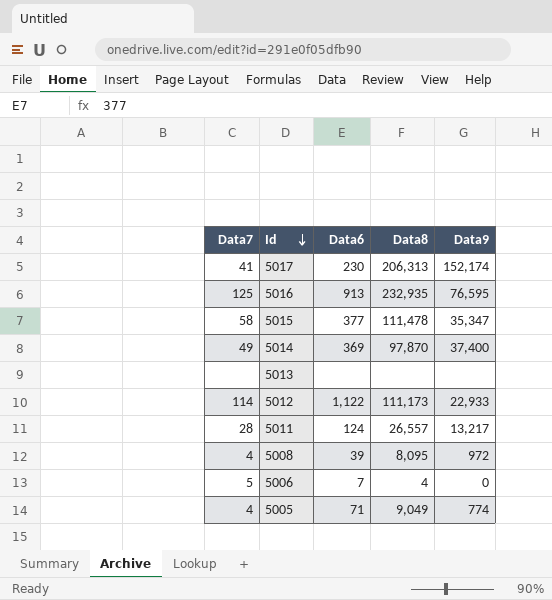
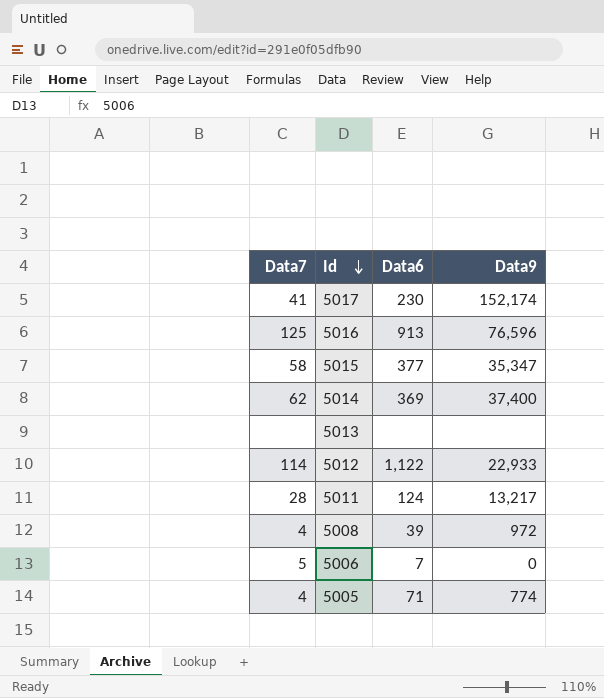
column Data8 | position: 4 -> none
5016 | Data9: 76,595 -> 76,596
5014 | Data7: 49 -> 62

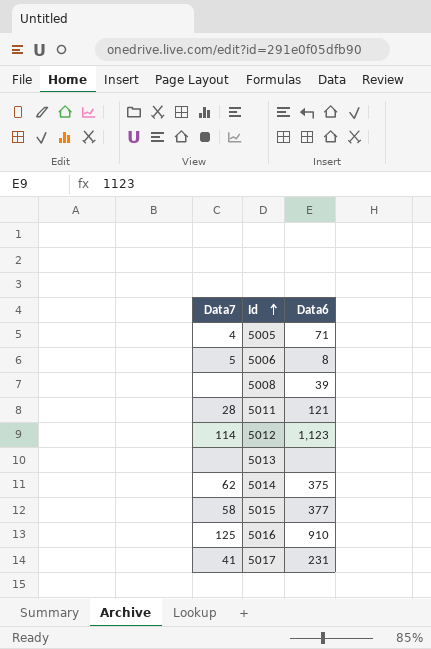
row order: Id descending -> Id ascending
column Data9 | position: 4 -> none
5006 | Data6: 7 -> 8
5008 | Data7: 4 -> none
5011 | Data6: 124 -> 121
5012 | Data6: 1,122 -> 1,123
5014 | Data6: 369 -> 375
5016 | Data6: 913 -> 910
5017 | Data6: 230 -> 231

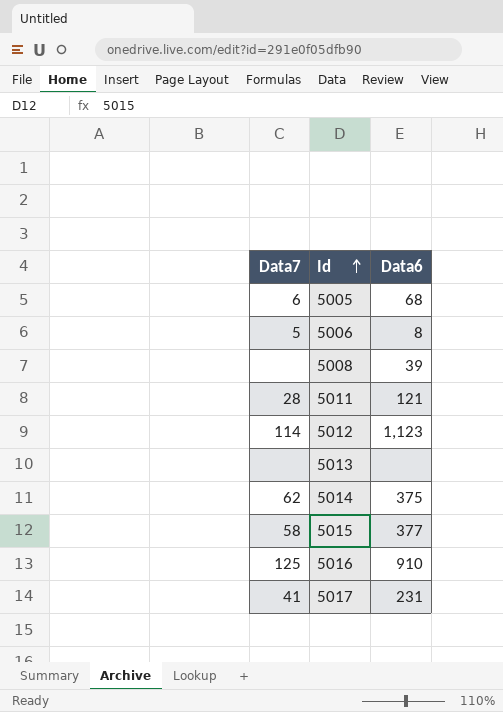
5005 | Data7: 4 -> 6
5005 | Data6: 71 -> 68

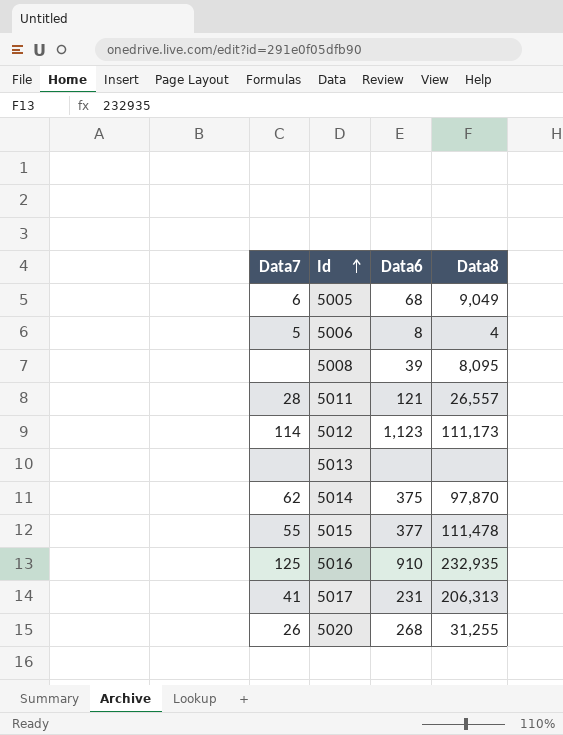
column Data8 | position: none -> 4
5015 | Data7: 58 -> 55
row 5020: none -> 26 | 268 | 31,255

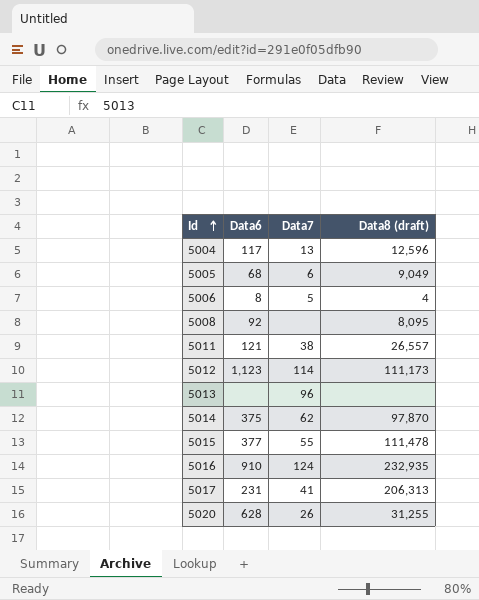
column Data7 | position: 1 -> 3
column name: Data8 -> Data8 (draft)
row 5004: none -> 117 | 13 | 12,596
5008 | Data6: 39 -> 92
5011 | Data7: 28 -> 38
5013 | Data7: none -> 96
5016 | Data7: 125 -> 124
5020 | Data6: 268 -> 628

